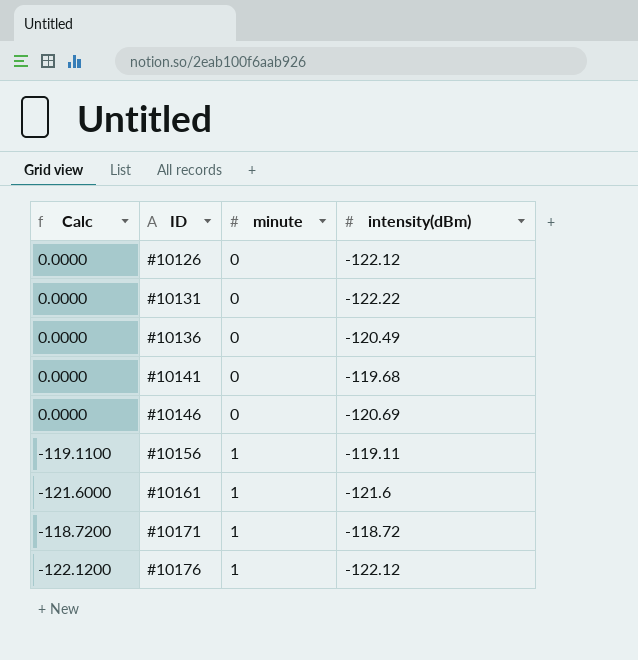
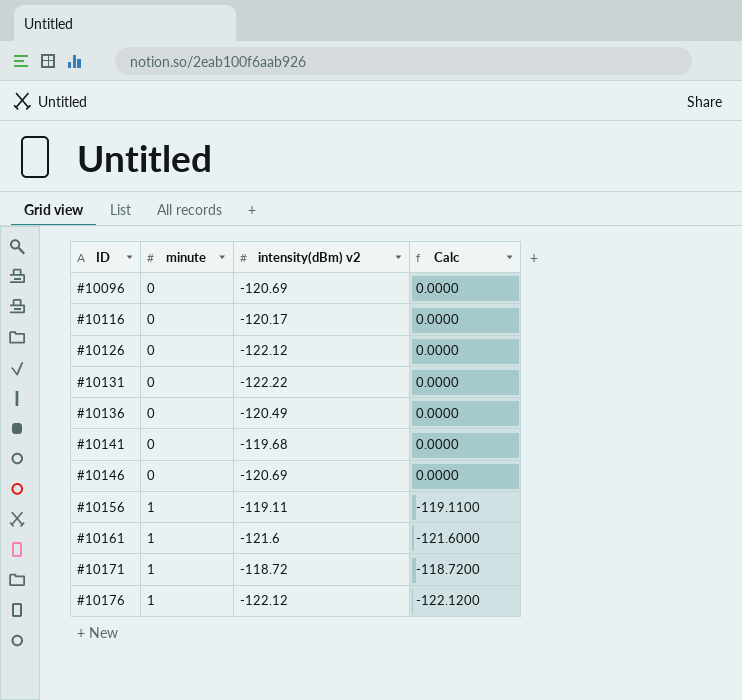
column name: intensity(dBm) -> intensity(dBm) v2
column Calc | position: 1 -> 4
row #10096: none -> 0 | -120.69 | 0.0000
row #10116: none -> 0 | -120.17 | 0.0000

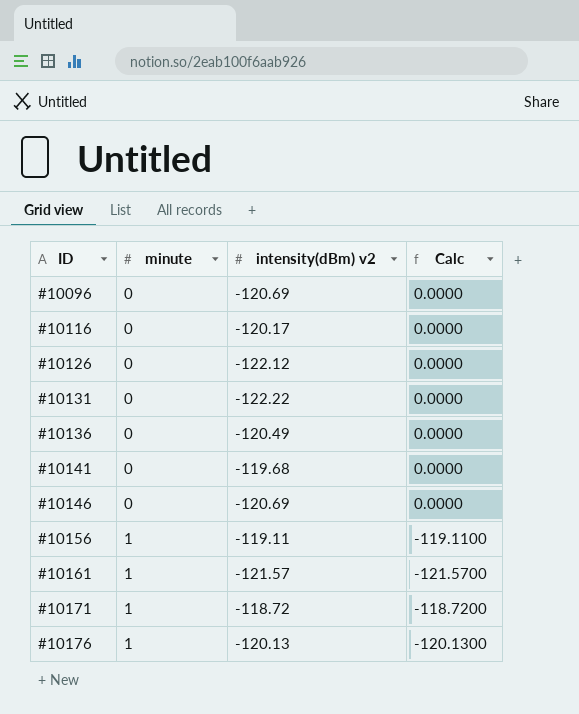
#10161 | intensity(dBm) v2: -121.6 -> -121.57
#10161 | Calc: -121.6000 -> -121.5700
#10176 | intensity(dBm) v2: -122.12 -> -120.13
#10176 | Calc: -122.1200 -> -120.1300

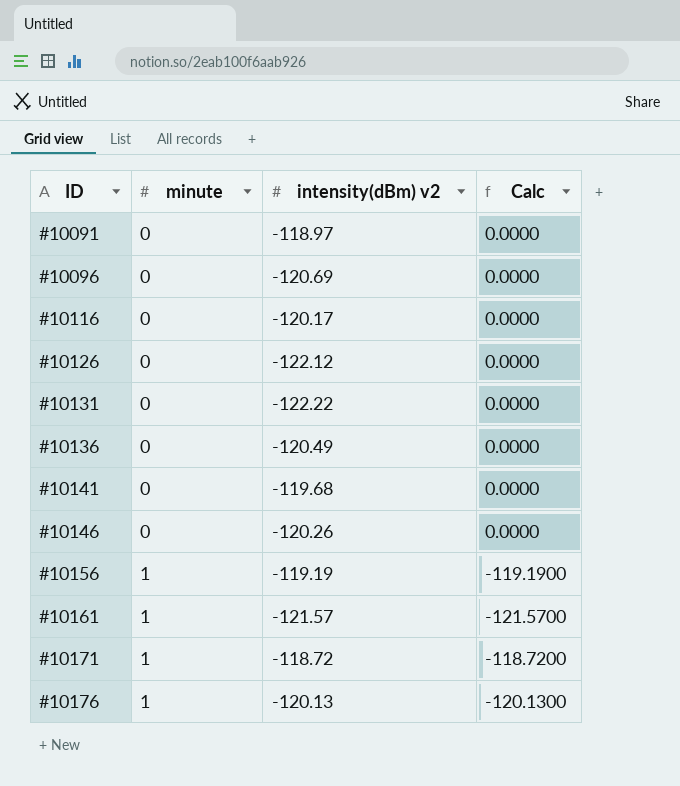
row #10091: none -> 0 | -118.97 | 0.0000
#10146 | intensity(dBm) v2: -120.69 -> -120.26
#10156 | intensity(dBm) v2: -119.11 -> -119.19
#10156 | Calc: -119.1100 -> -119.1900

